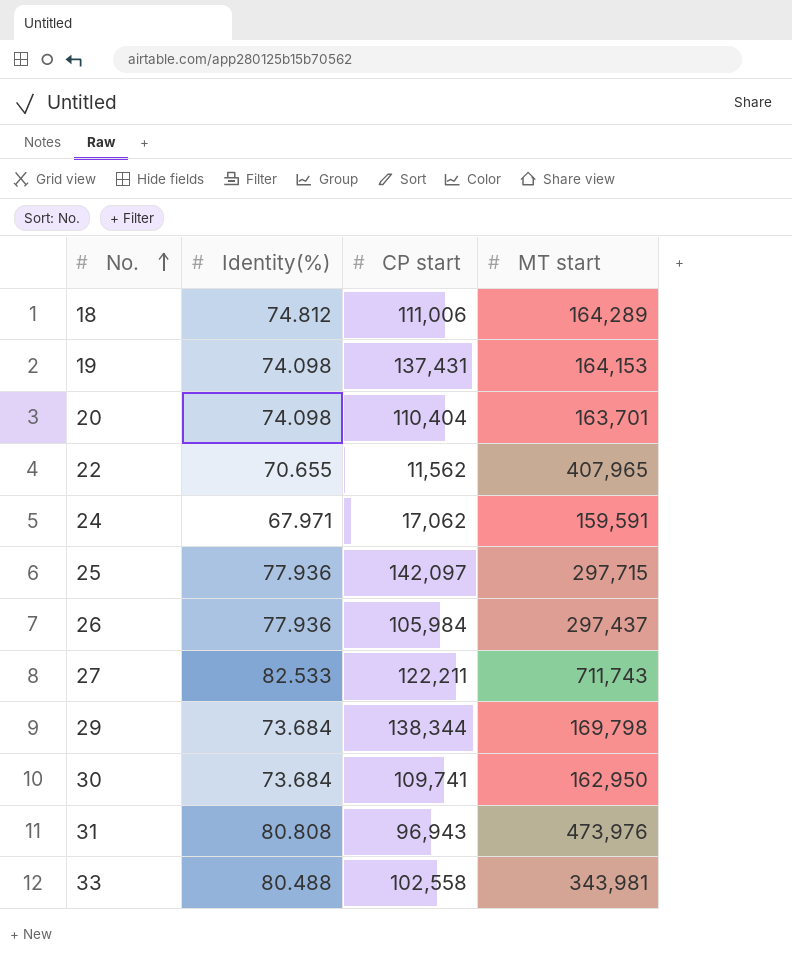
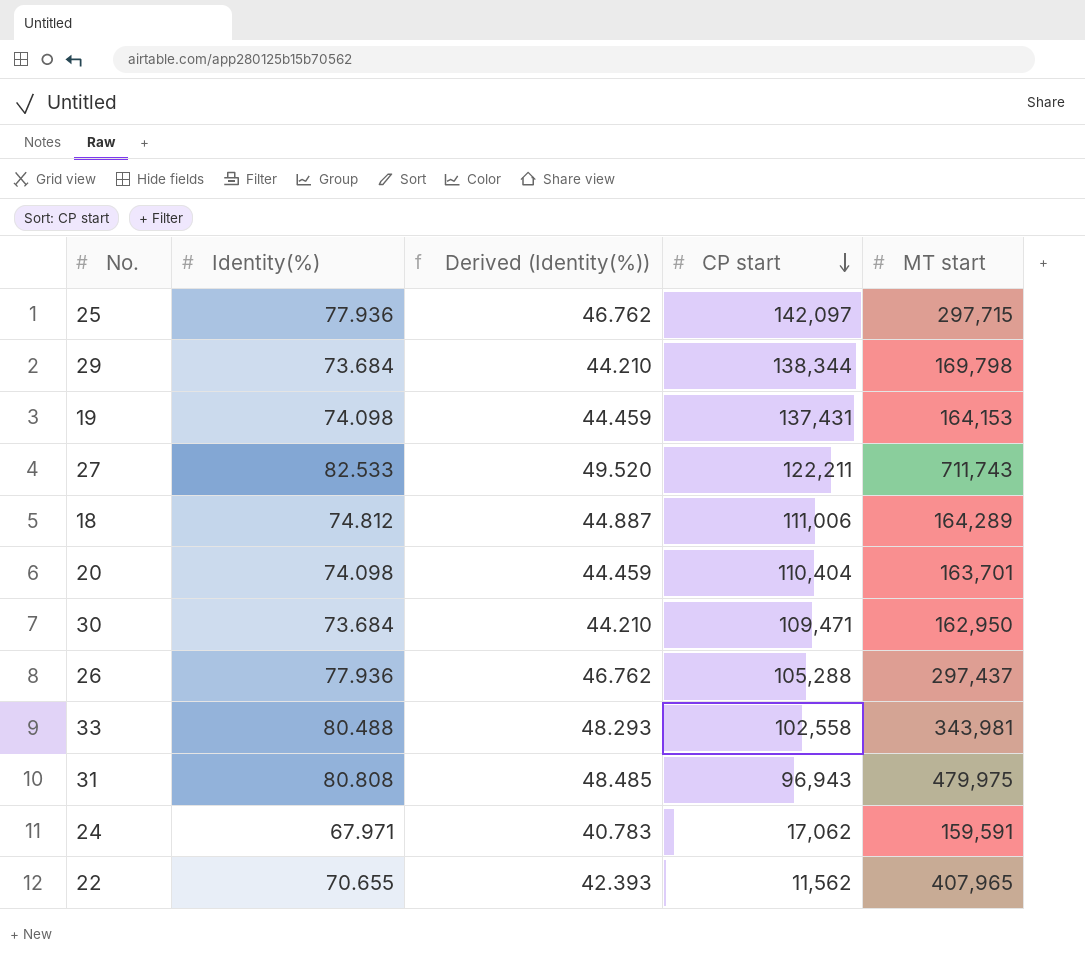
row order: No. ascending -> CP start descending
column Derived (Identity(%)) | formula: none -> [Identity(%)] * 0.6
30 | CP start: 109,741 -> 109,471
26 | CP start: 105,984 -> 105,288
31 | MT start: 473,976 -> 479,975

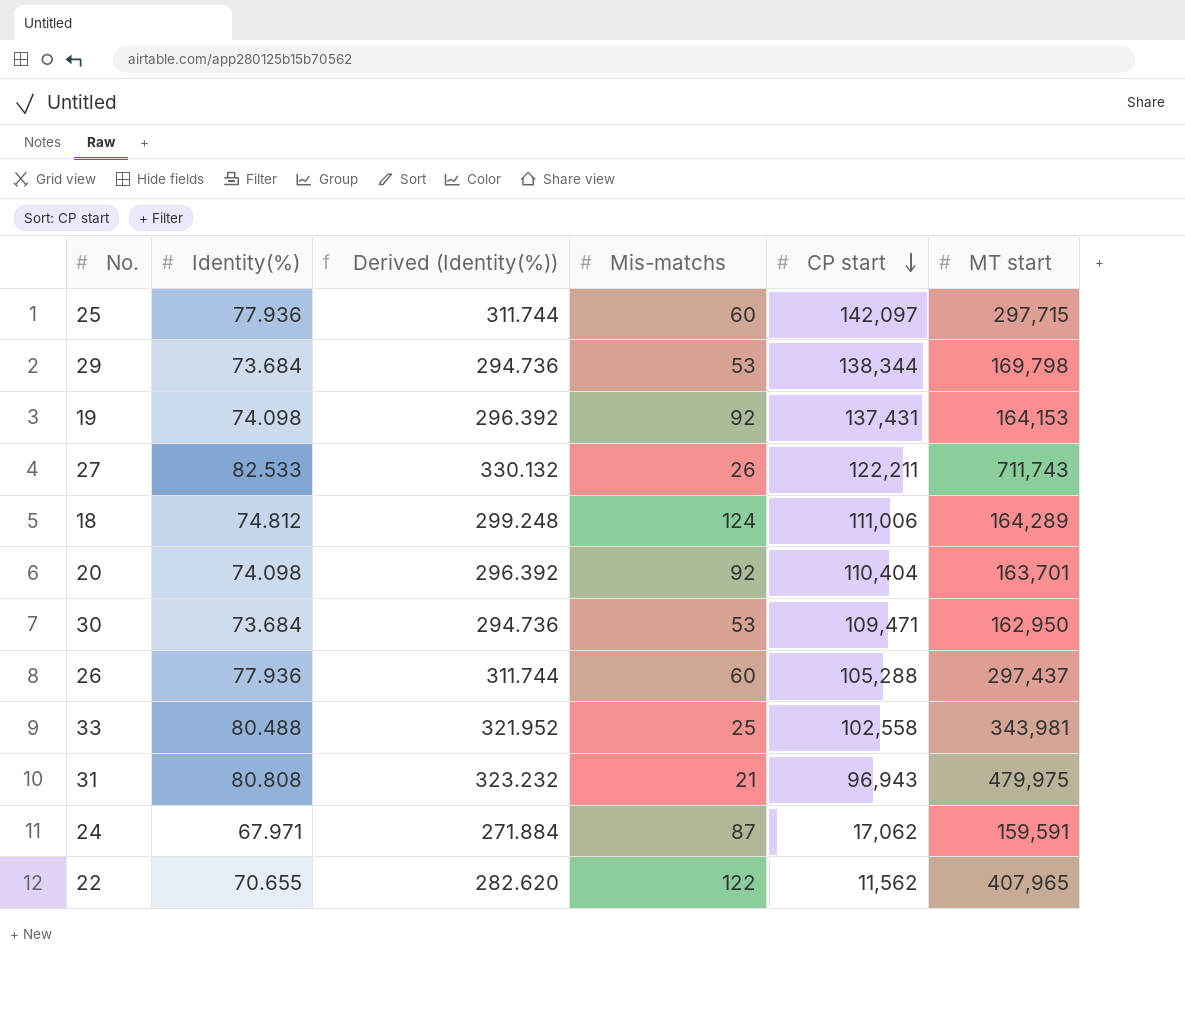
column Derived (Identity(%)) | formula: [Identity(%)] * 0.6 -> [Identity(%)] * 4
column Mis-matchs | position: none -> 4

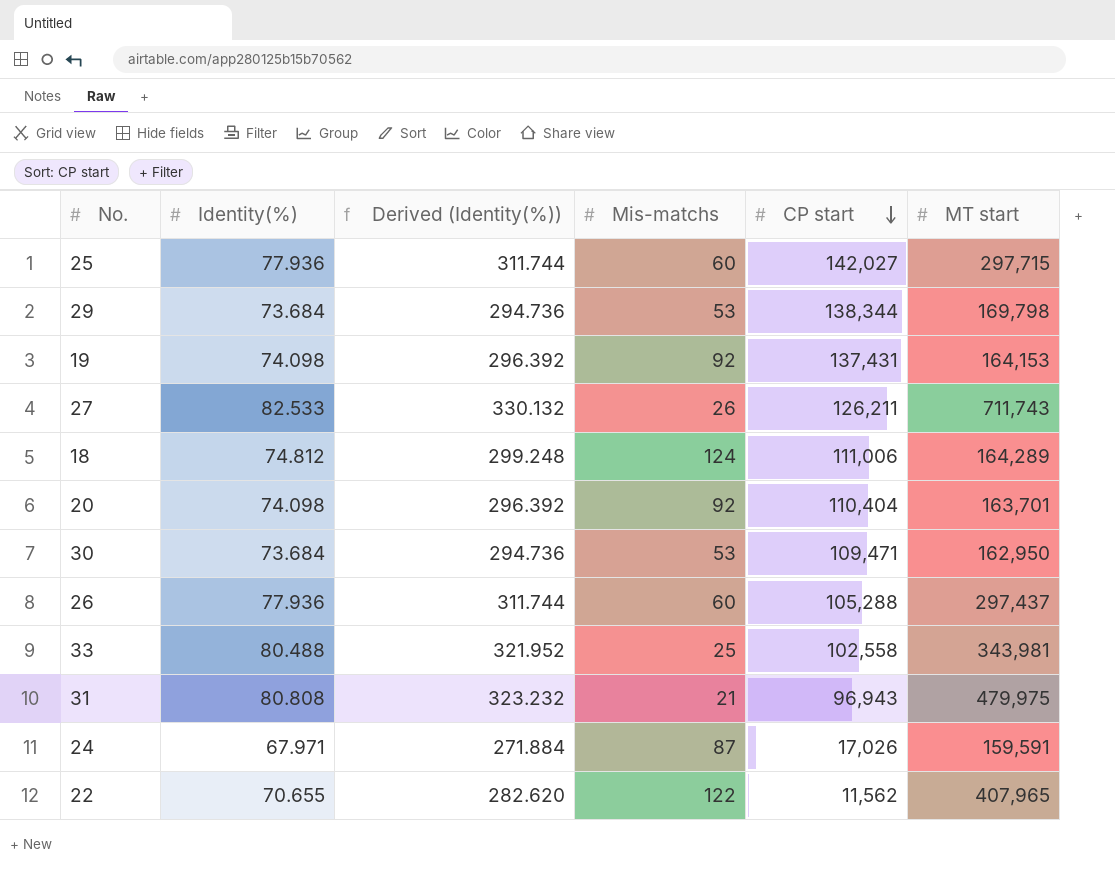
25 | CP start: 142,097 -> 142,027
27 | CP start: 122,211 -> 126,211
24 | CP start: 17,062 -> 17,026

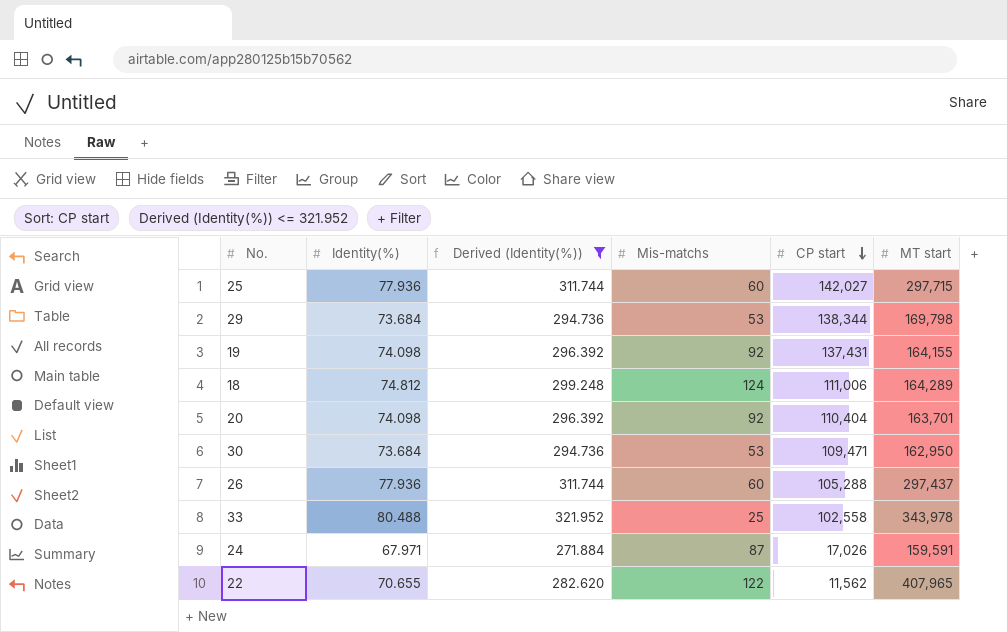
filter: none -> Derived (Identity(%)) <= 321.952
19 | MT start: 164,153 -> 164,155
33 | MT start: 343,981 -> 343,978

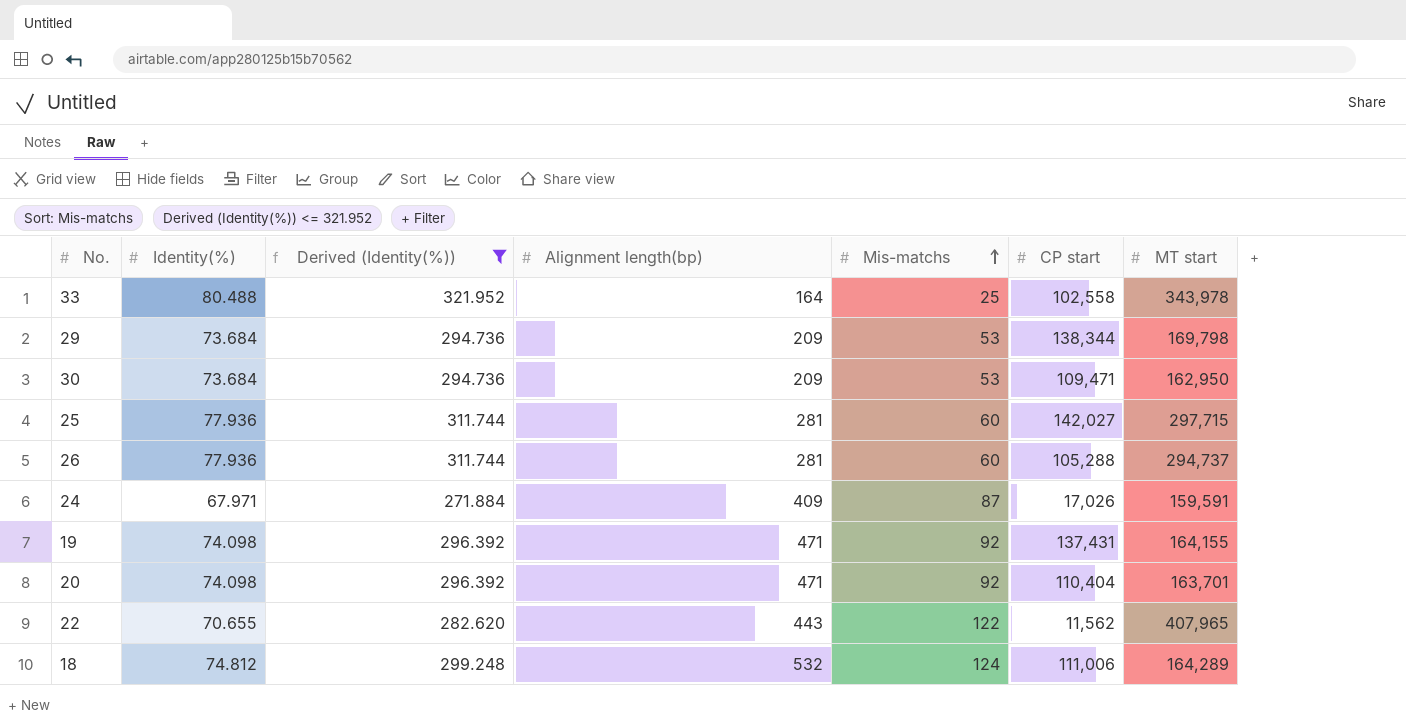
row order: CP start descending -> Mis-matchs ascending
column Alignment length(bp) | position: none -> 4
26 | MT start: 297,437 -> 294,737

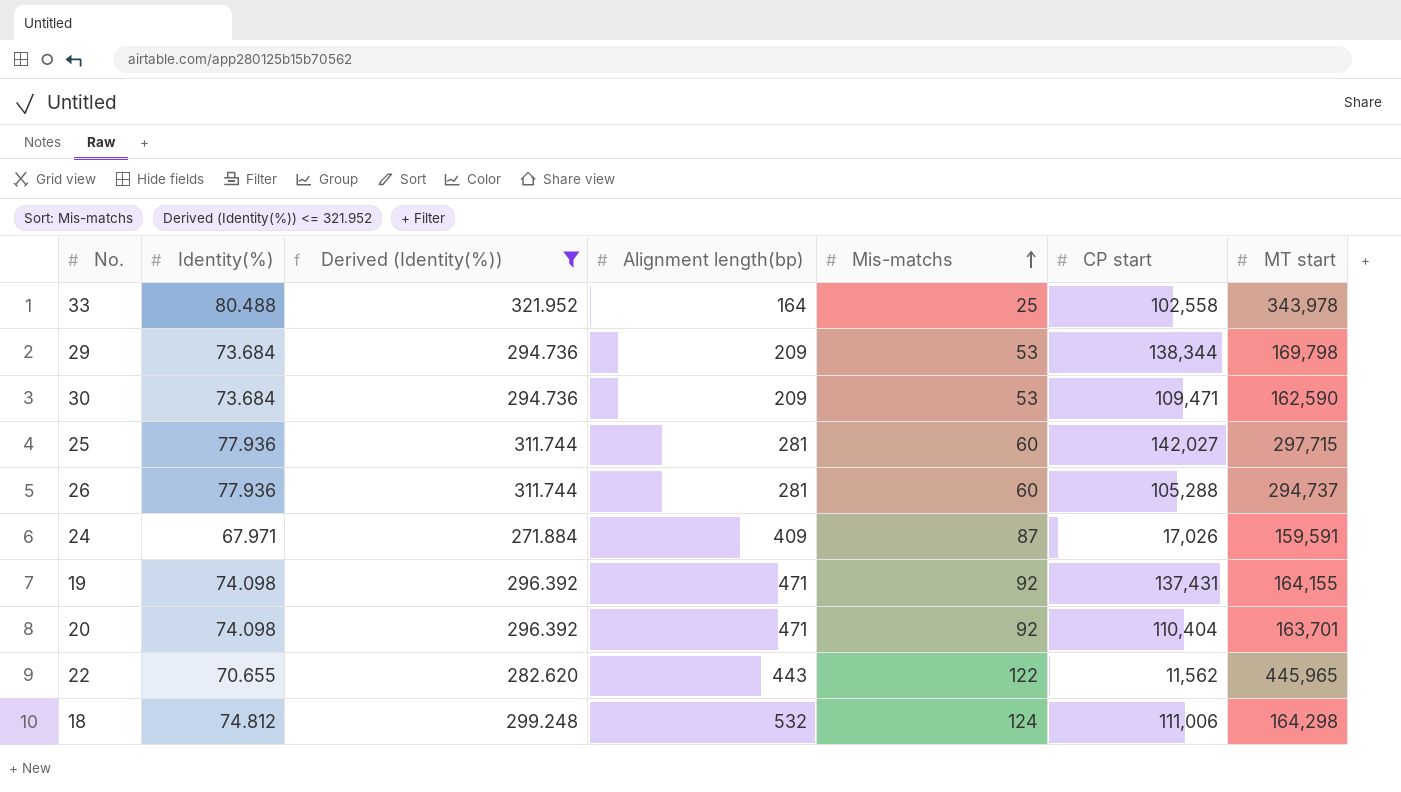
30 | MT start: 162,950 -> 162,590
22 | MT start: 407,965 -> 445,965
18 | MT start: 164,289 -> 164,298

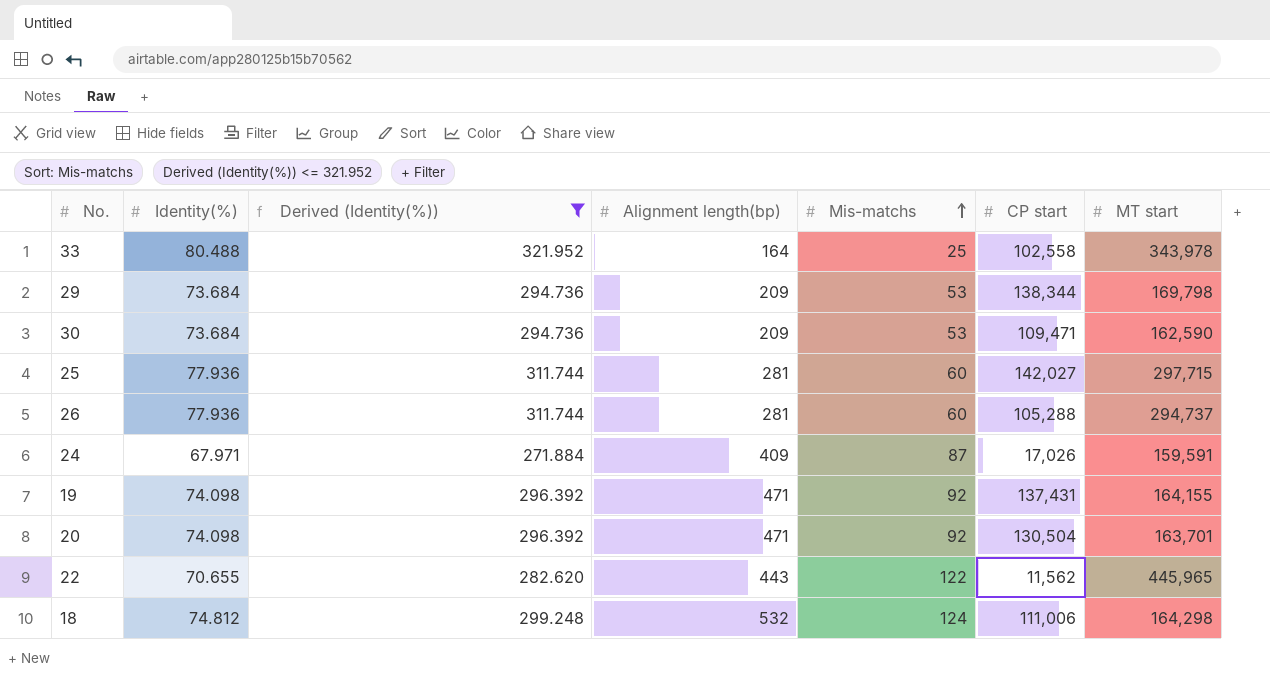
20 | CP start: 110,404 -> 130,504

